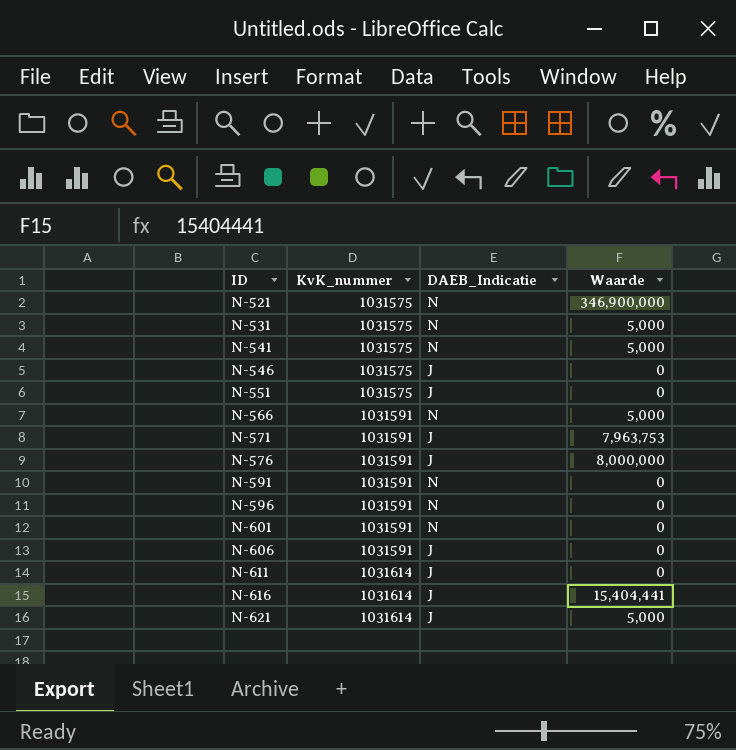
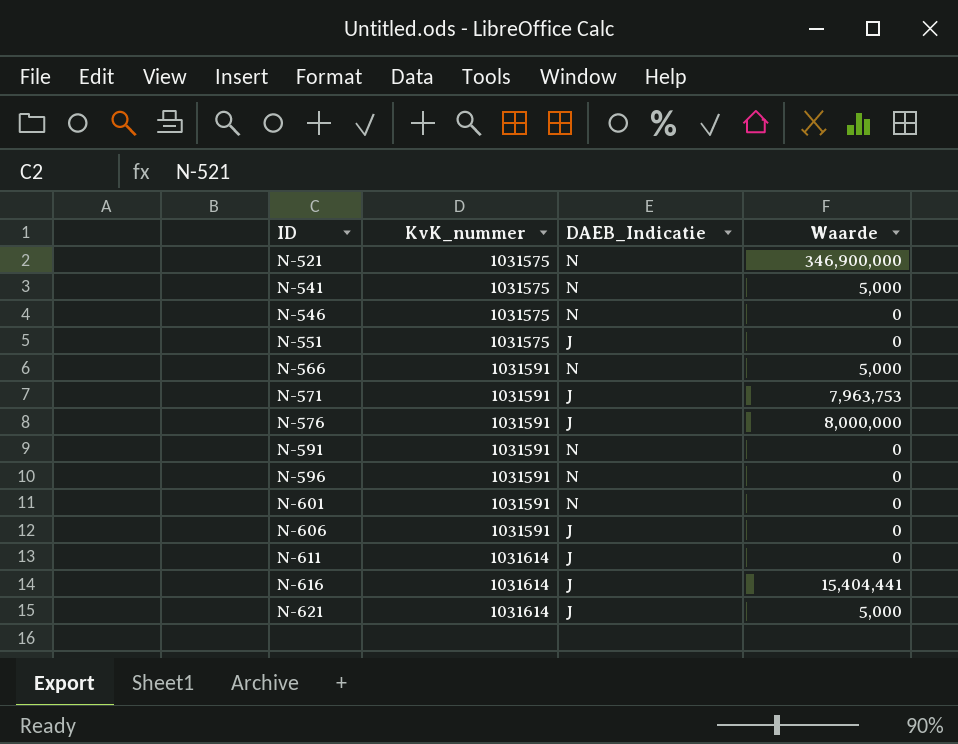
row N-531: 1031575 | N | 5,000 -> none
N-546 | DAEB_Indicatie: J -> N

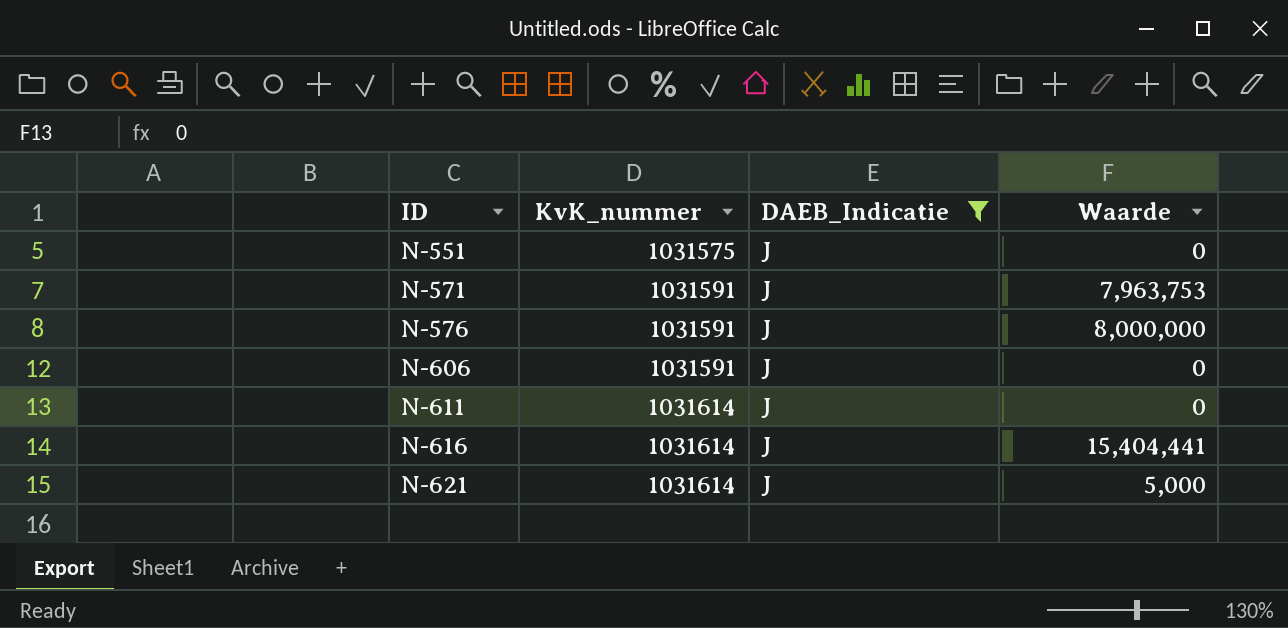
filter: none -> DAEB_Indicatie = J

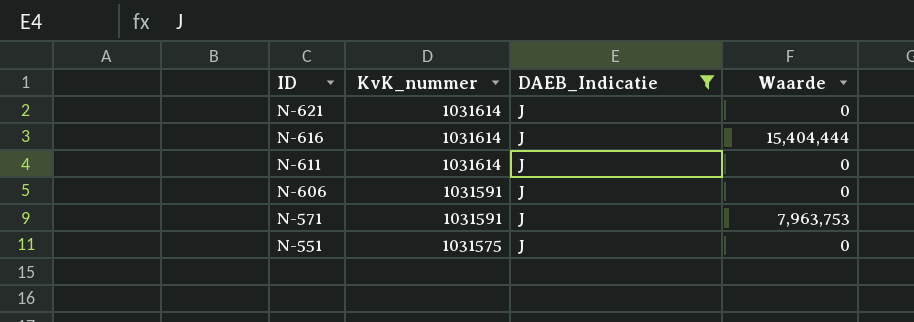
row order: ID ascending -> ID descending
row N-576: 1031591 | J | 8,000,000 -> none
N-621 | Waarde: 5,000 -> 0
N-616 | Waarde: 15,404,441 -> 15,404,444

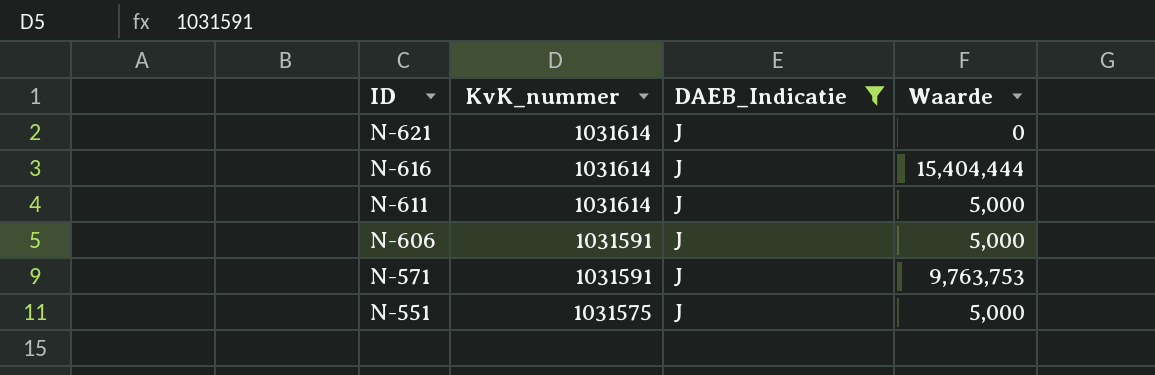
N-611 | Waarde: 0 -> 5,000
N-606 | Waarde: 0 -> 5,000
N-571 | Waarde: 7,963,753 -> 9,763,753
N-551 | Waarde: 0 -> 5,000

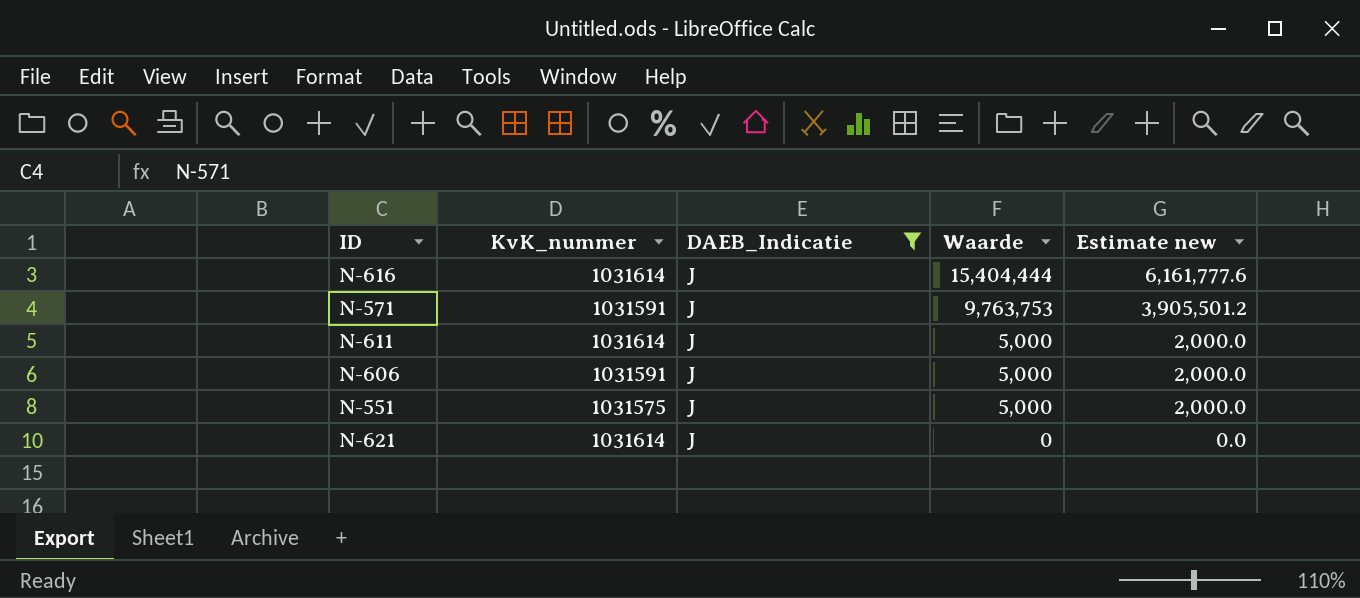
row order: ID descending -> Waarde descending
column Estimate new | formula: none -> [Waarde] * 0.4

